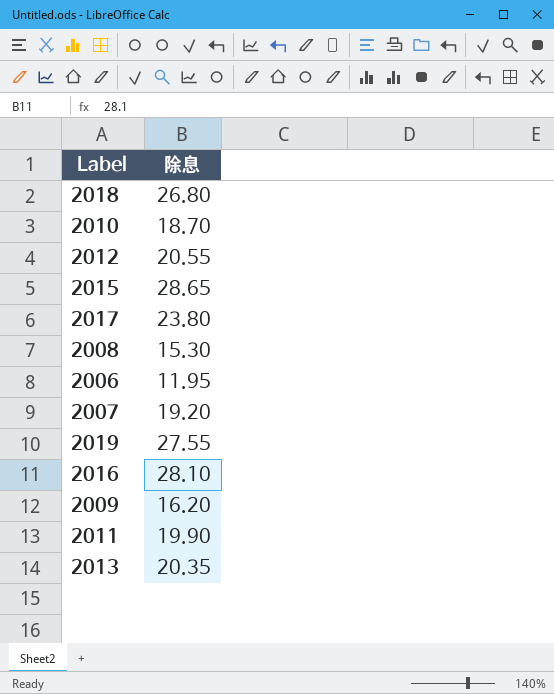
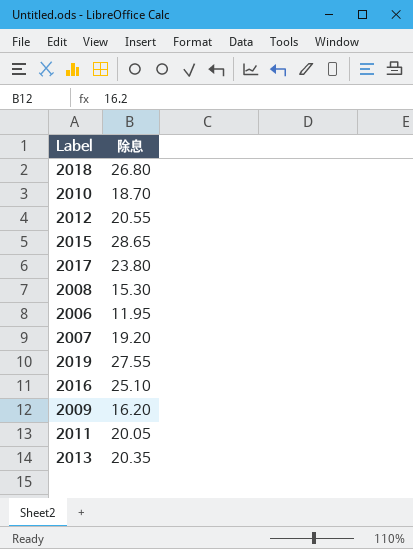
2016 | 除息: 28.10 -> 25.10
2011 | 除息: 19.90 -> 20.05

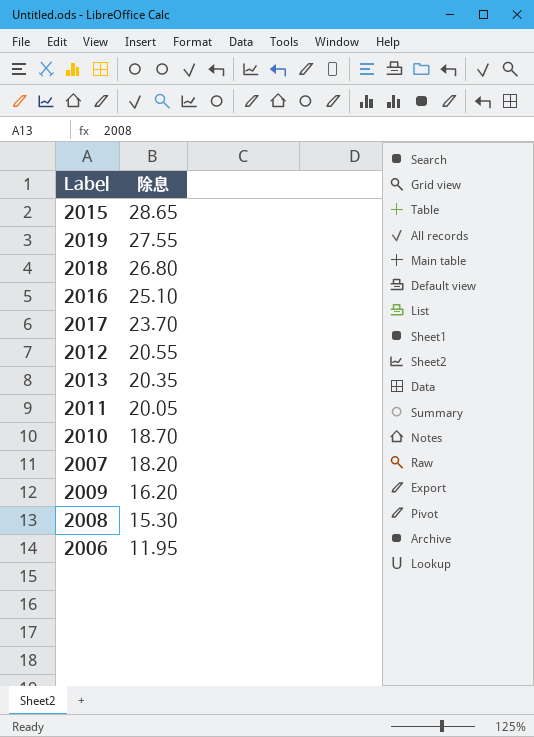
row order: none -> 除息 descending
2017 | 除息: 23.80 -> 23.70
2007 | 除息: 19.20 -> 18.20

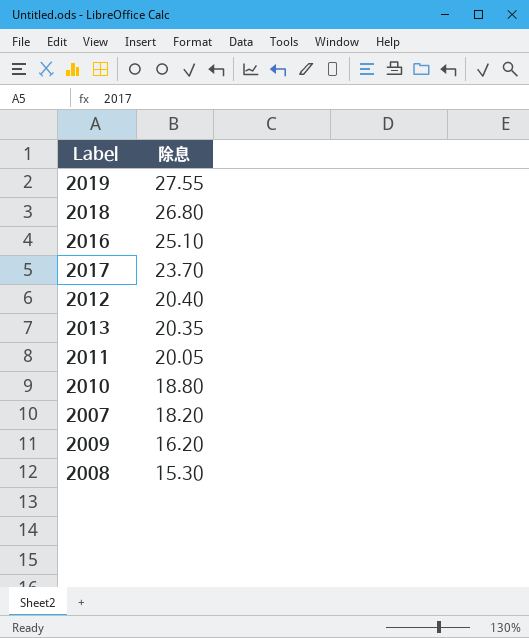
row 2015: 28.65 -> none
row 2006: 11.95 -> none
2012 | 除息: 20.55 -> 20.40
2010 | 除息: 18.70 -> 18.80

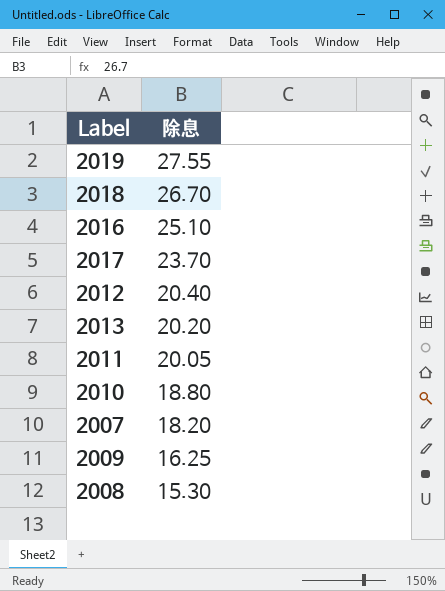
2018 | 除息: 26.80 -> 26.70
2013 | 除息: 20.35 -> 20.20
2009 | 除息: 16.20 -> 16.25

